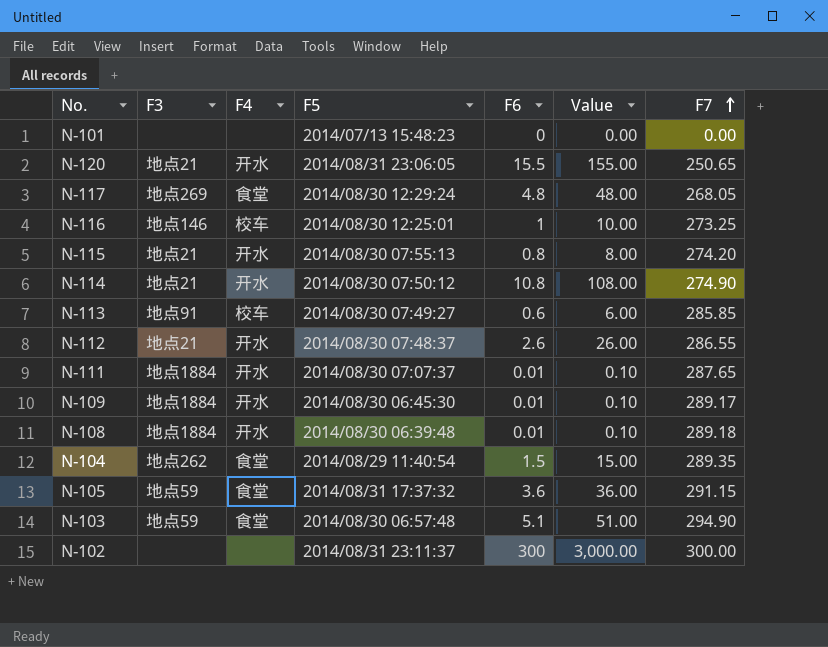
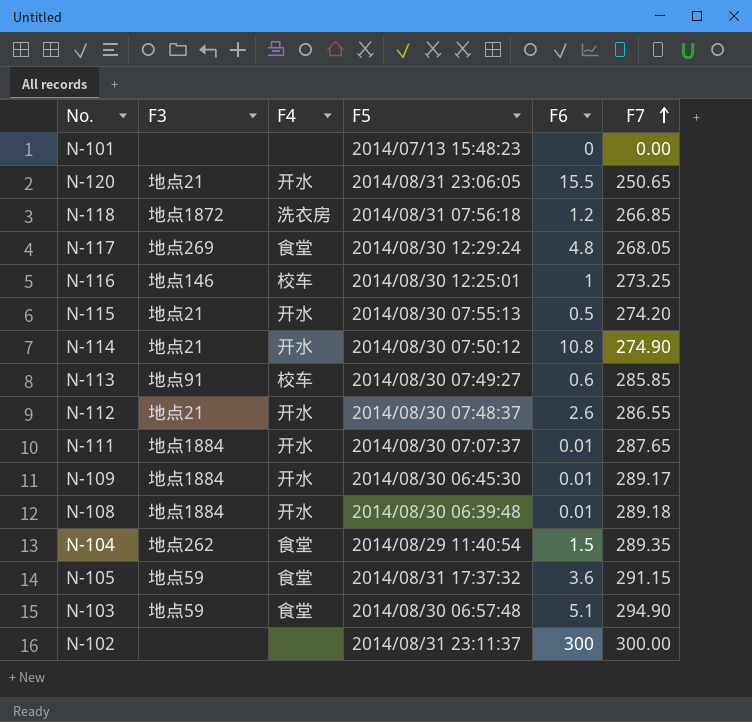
column Value | formula: [F6] * 10 -> none
row N-118: none -> 地点1872 | 洗衣房 | 2014/08/31 07:56:18 | 1.2 | 266.85
N-115 | F6: 0.8 -> 0.5

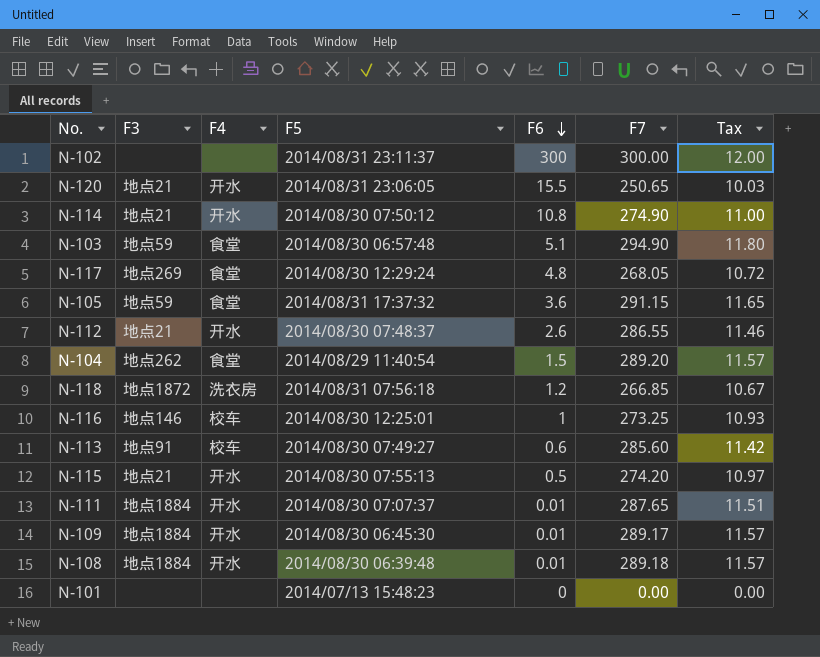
row order: F7 ascending -> F6 descending
column Tax | formula: none -> [F7] * 0.04
N-104 | F7: 289.35 -> 289.20
N-113 | F7: 285.85 -> 285.60

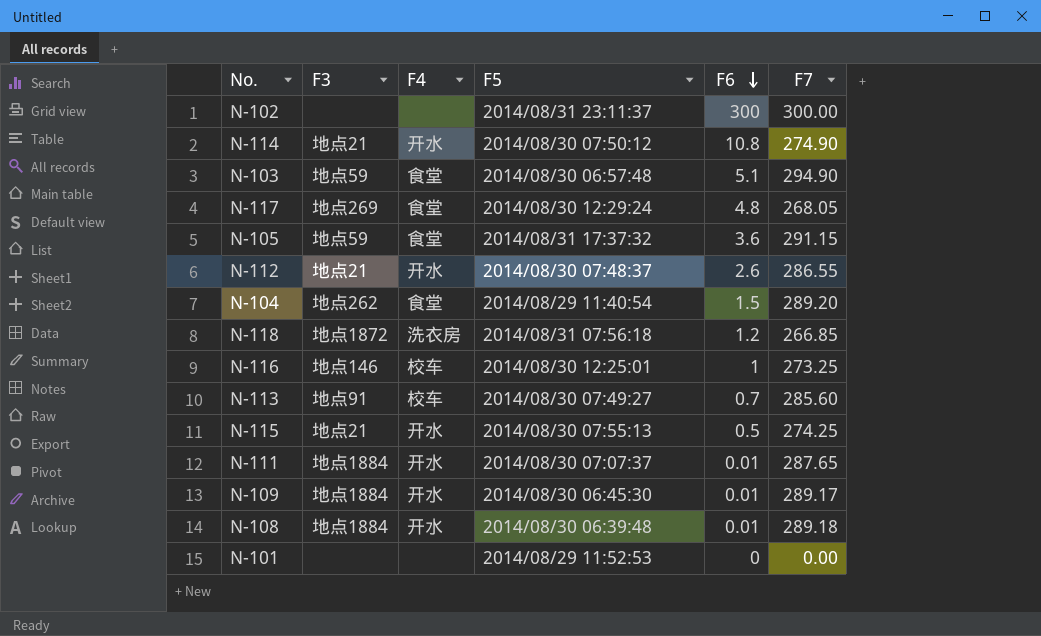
column Tax | formula: [F7] * 0.04 -> none
row N-120: 地点21 | 开水 | 2014/08/31 23:06:05 | 15.5 | 250.65 | 10.03 -> none
N-113 | F6: 0.6 -> 0.7
N-115 | F7: 274.20 -> 274.25
N-101 | F5: 2014/07/13 15:48:23 -> 2014/08/29 11:52:53

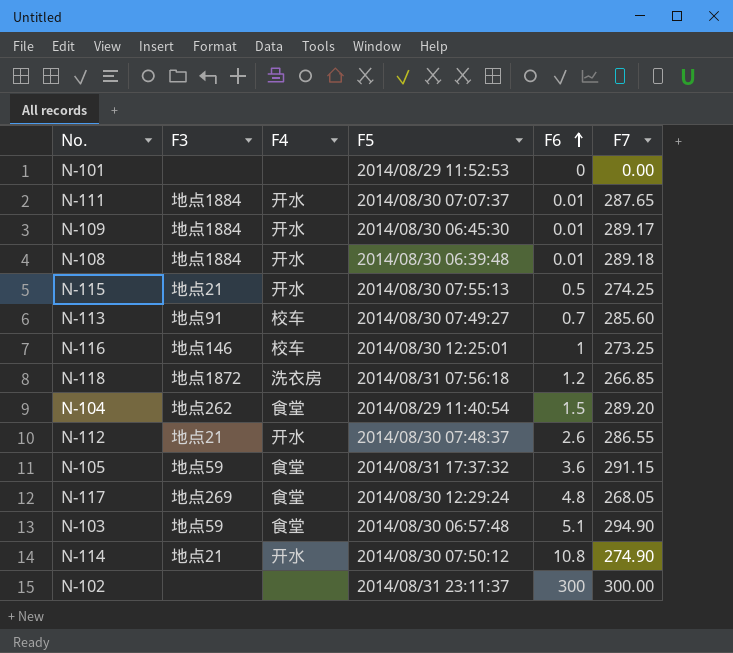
row order: F6 descending -> F6 ascending

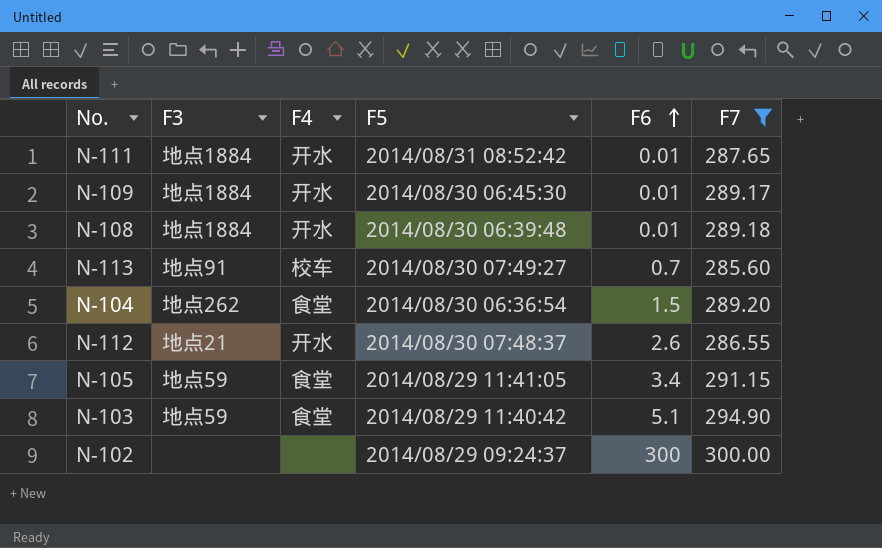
filter: none -> F7 >= 285.60
N-111 | F5: 2014/08/30 07:07:37 -> 2014/08/31 08:52:42
N-104 | F5: 2014/08/29 11:40:54 -> 2014/08/30 06:36:54
N-105 | F5: 2014/08/31 17:37:32 -> 2014/08/29 11:41:05
N-105 | F6: 3.6 -> 3.4
N-103 | F5: 2014/08/30 06:57:48 -> 2014/08/29 11:40:42
N-102 | F5: 2014/08/31 23:11:37 -> 2014/08/29 09:24:37

